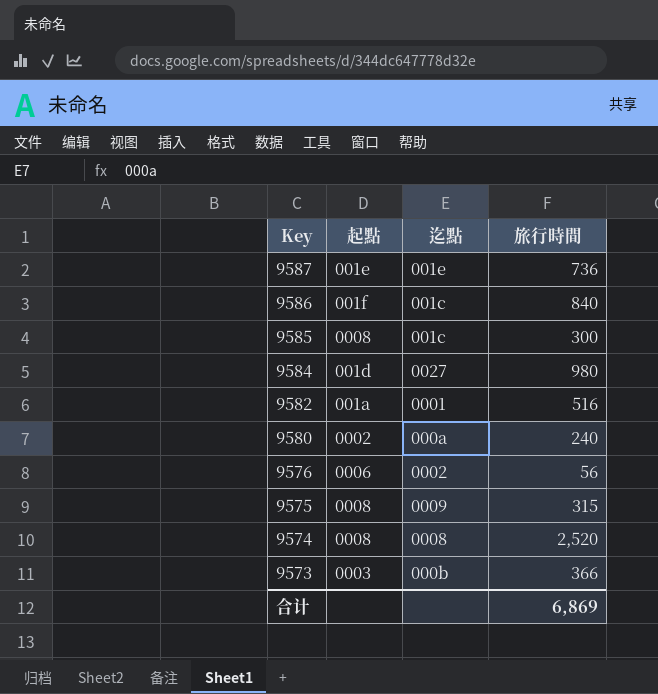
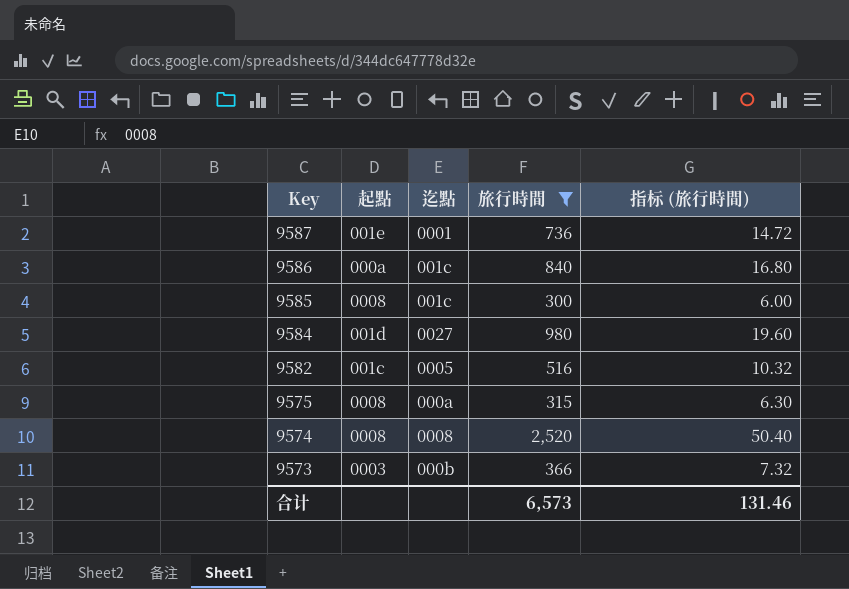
filter: none -> 旅行時間 >= 300
column 指标 (旅行時間) | formula: none -> [旅行時間] * 0.02
9587 | 迄點: 001e -> 0001
9586 | 起點: 001f -> 000a
9582 | 起點: 001a -> 001c
9582 | 迄點: 0001 -> 0005
9575 | 迄點: 0009 -> 000a
合计 | 旅行時間: 6,869 -> 6,573

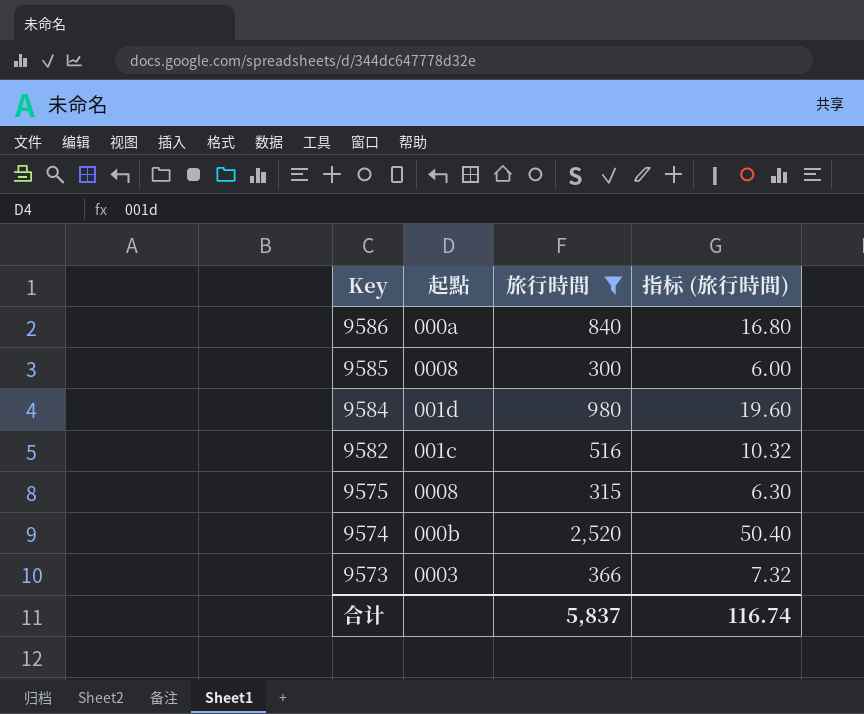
column 迄點 | position: 3 -> none
row 9587: 001e | 0001 | 736 | 14.72 -> none
9574 | 起點: 0008 -> 000b
合计 | 旅行時間: 6,573 -> 5,837
合计 | 指标 (旅行時間): 131.46 -> 116.74

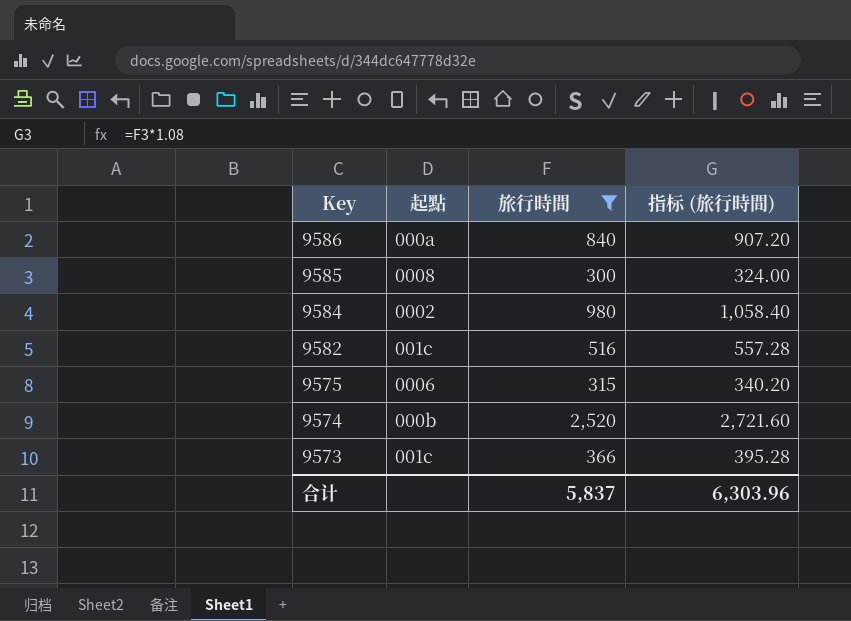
column 指标 (旅行時間) | formula: [旅行時間] * 0.02 -> [旅行時間] * 1.08
9584 | 起點: 001d -> 0002
9575 | 起點: 0008 -> 0006
9573 | 起點: 0003 -> 001c
合计 | 指标 (旅行時間): 116.74 -> 6,303.96

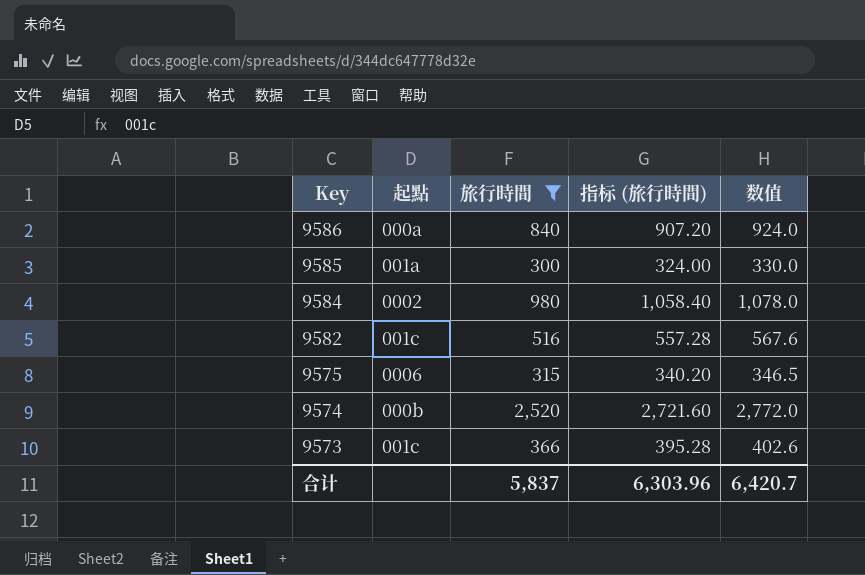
column 数值 | formula: none -> [旅行時間] * 1.1
9585 | 起點: 0008 -> 001a

